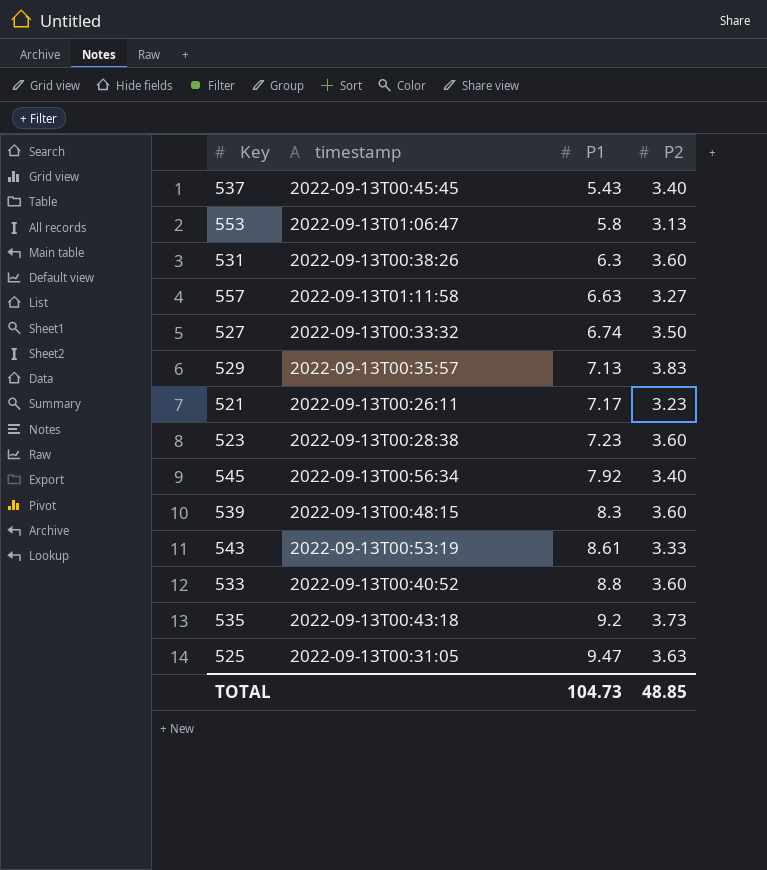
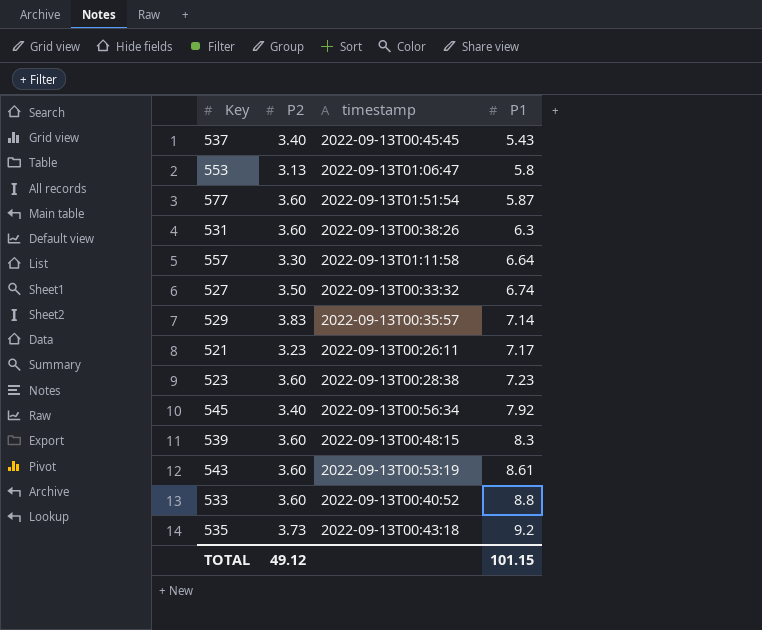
column P2 | position: 4 -> 2
row 525: 2022-09-13T00:31:05 | 9.47 | 3.63 -> none
row 577: none -> 3.60 | 2022-09-13T01:51:54 | 5.87
557 | P2: 3.27 -> 3.30
557 | P1: 6.63 -> 6.64
529 | P1: 7.13 -> 7.14
543 | P2: 3.33 -> 3.60
TOTAL | P2: 48.85 -> 49.12
TOTAL | P1: 104.73 -> 101.15

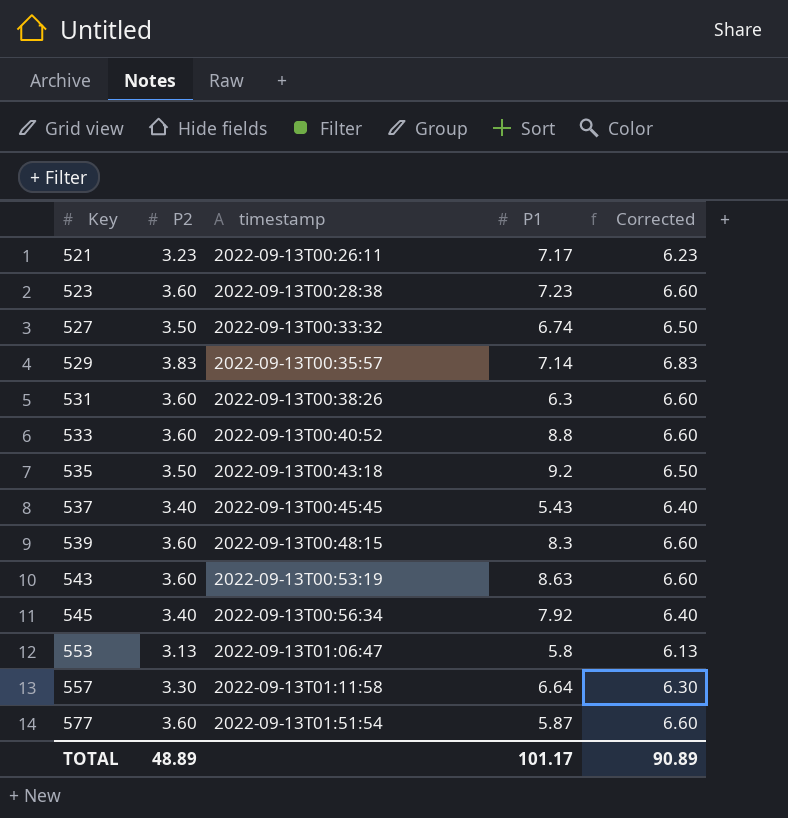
row order: P1 ascending -> Key ascending
column Corrected | formula: none -> [P2] + 3
535 | P2: 3.73 -> 3.50
543 | P1: 8.61 -> 8.63
TOTAL | P2: 49.12 -> 48.89
TOTAL | P1: 101.15 -> 101.17

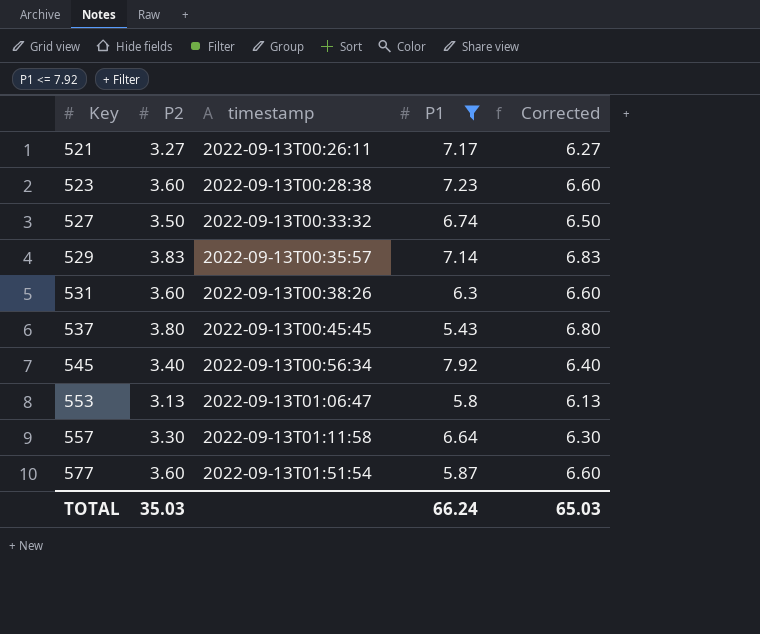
filter: none -> P1 <= 7.92
521 | P2: 3.23 -> 3.27
521 | Corrected: 6.23 -> 6.27
537 | P2: 3.40 -> 3.80
537 | Corrected: 6.40 -> 6.80
TOTAL | P2: 48.89 -> 35.03
TOTAL | P1: 101.17 -> 66.24
TOTAL | Corrected: 90.89 -> 65.03

